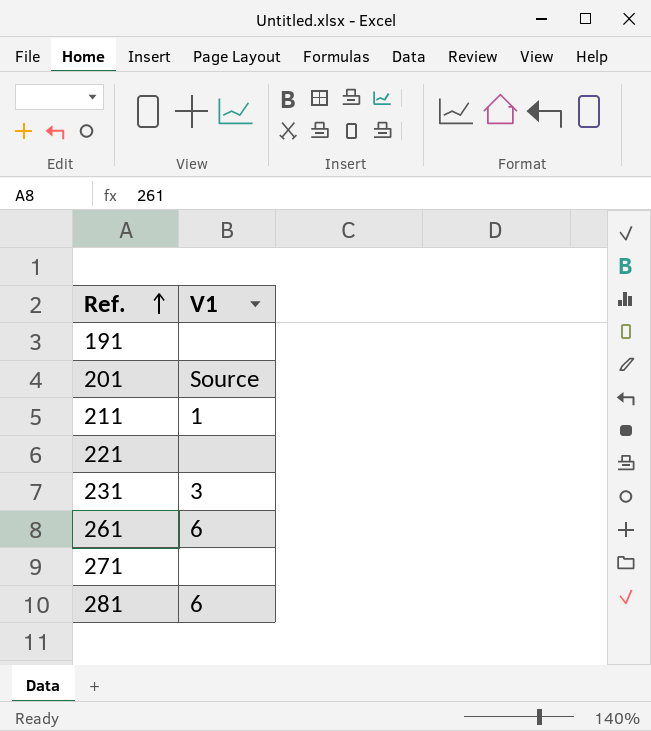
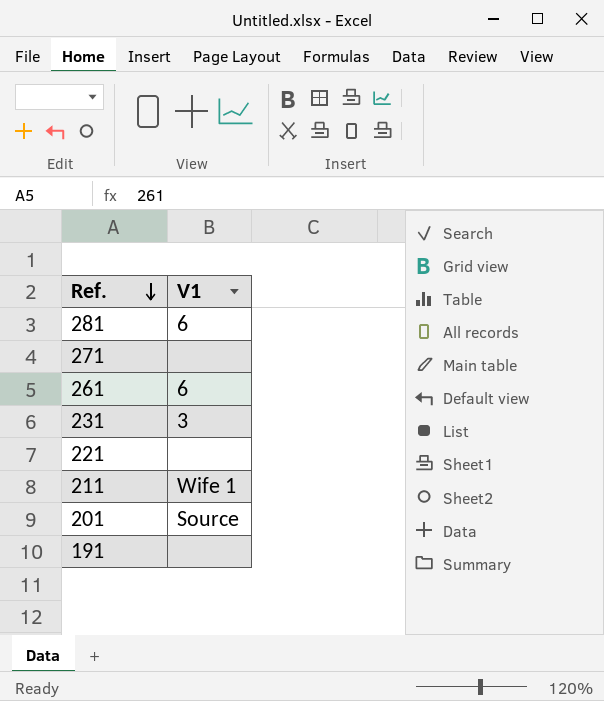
row order: Ref. ascending -> Ref. descending
211 | V1: 1 -> Wife 1

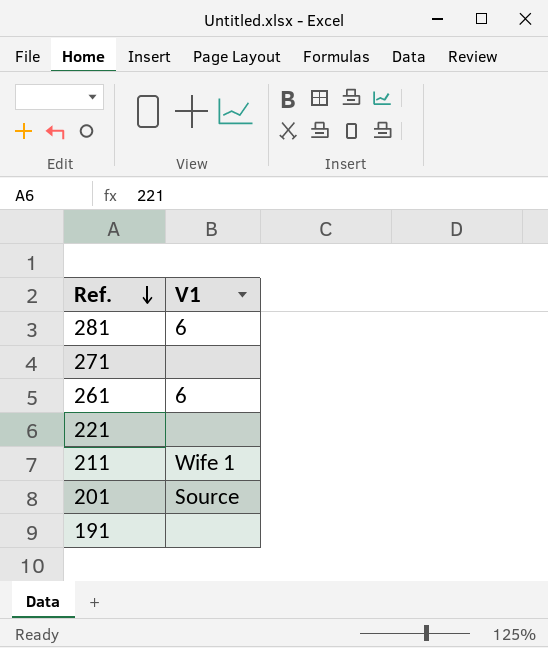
row 231: 3 -> none

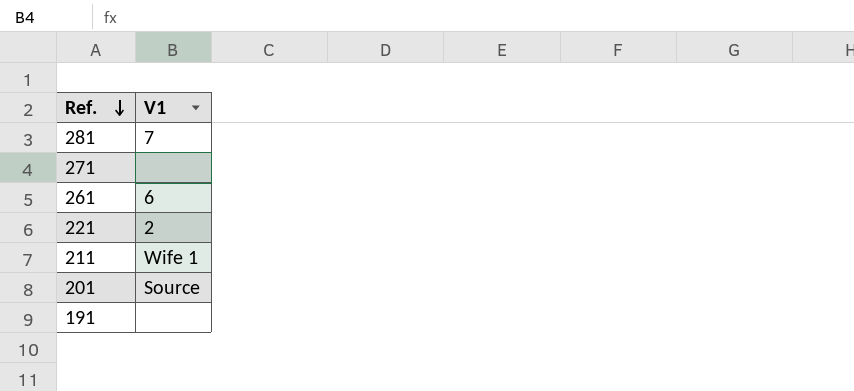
281 | V1: 6 -> 7
221 | V1: none -> 2

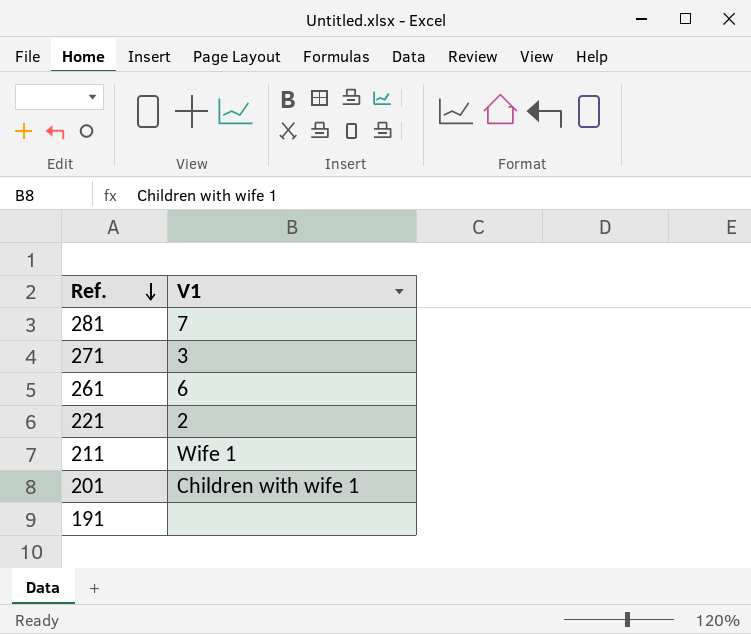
271 | V1: none -> 3
201 | V1: Source -> Children with wife 1

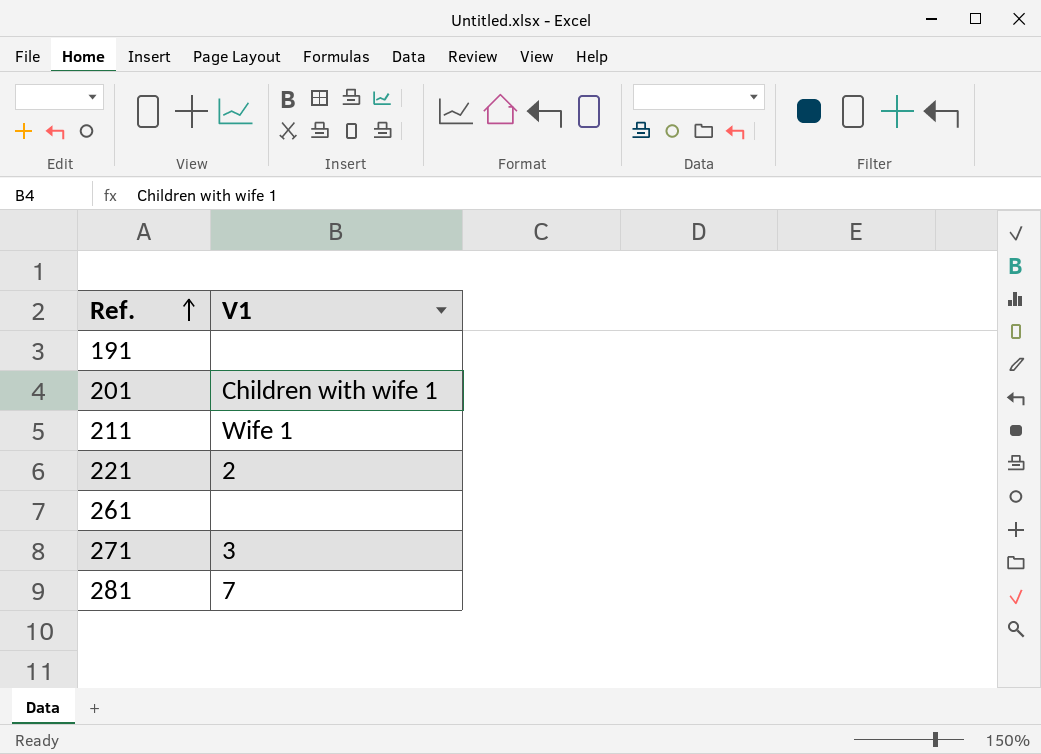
row order: Ref. descending -> Ref. ascending
261 | V1: 6 -> none

